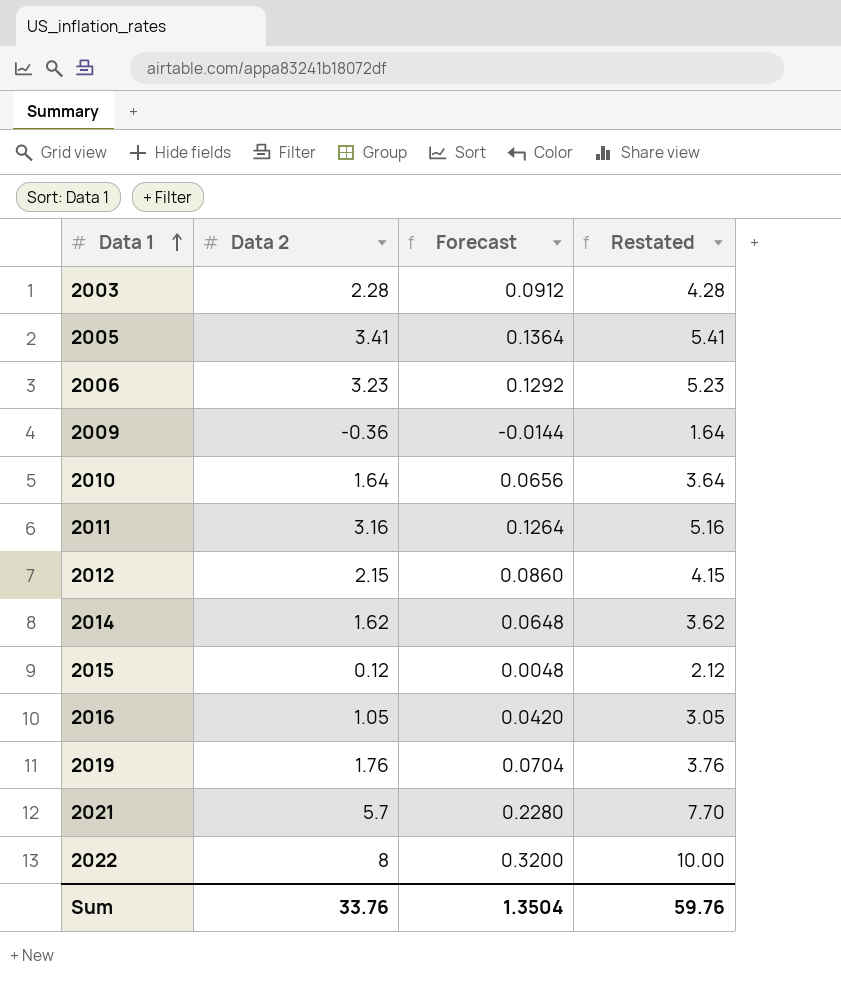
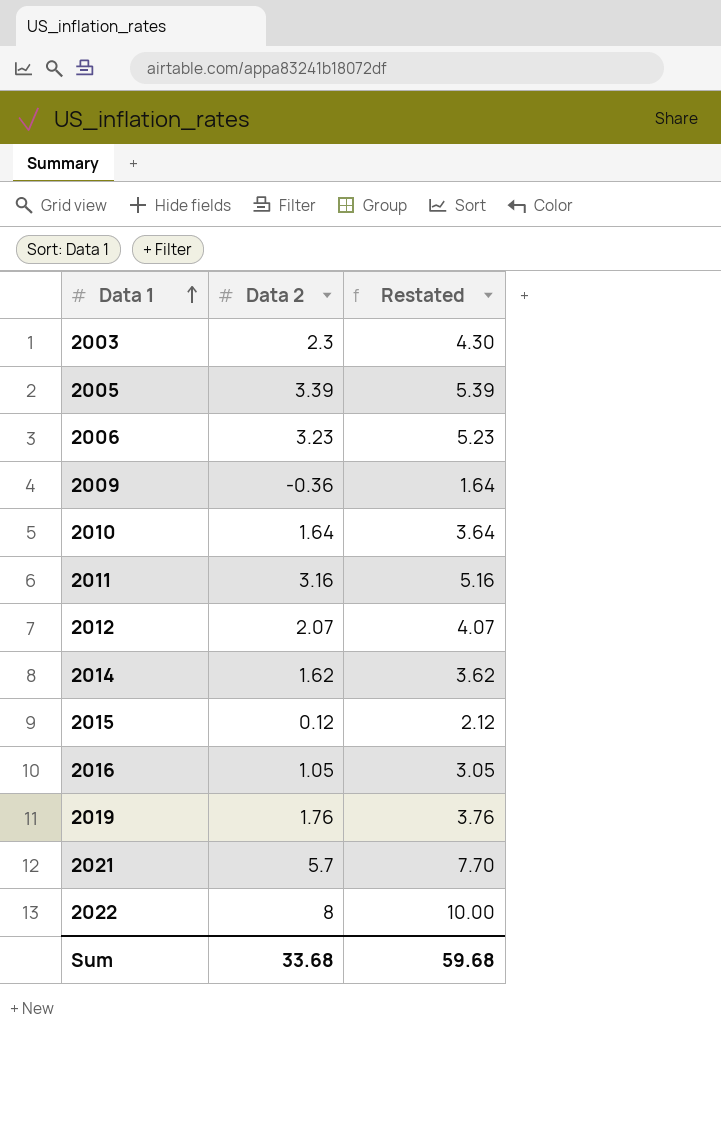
column Forecast | formula: [Data 2] * 0.04 -> none
2003 | Data 2: 2.28 -> 2.3
2003 | Restated: 4.28 -> 4.30
2005 | Data 2: 3.41 -> 3.39
2005 | Restated: 5.41 -> 5.39
2012 | Data 2: 2.15 -> 2.07
2012 | Restated: 4.15 -> 4.07
Sum | Data 2: 33.76 -> 33.68
Sum | Restated: 59.76 -> 59.68

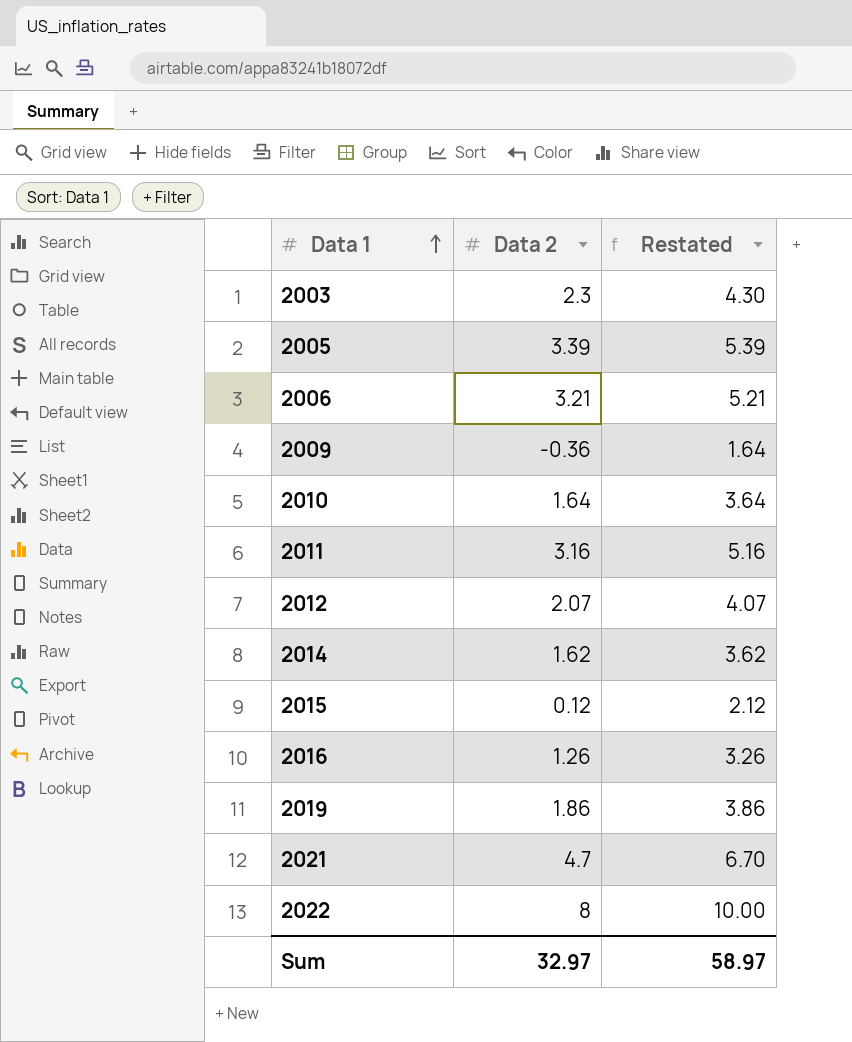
2006 | Data 2: 3.23 -> 3.21
2006 | Restated: 5.23 -> 5.21
2016 | Data 2: 1.05 -> 1.26
2016 | Restated: 3.05 -> 3.26
2019 | Data 2: 1.76 -> 1.86
2019 | Restated: 3.76 -> 3.86
2021 | Data 2: 5.7 -> 4.7
2021 | Restated: 7.70 -> 6.70
Sum | Data 2: 33.68 -> 32.97
Sum | Restated: 59.68 -> 58.97

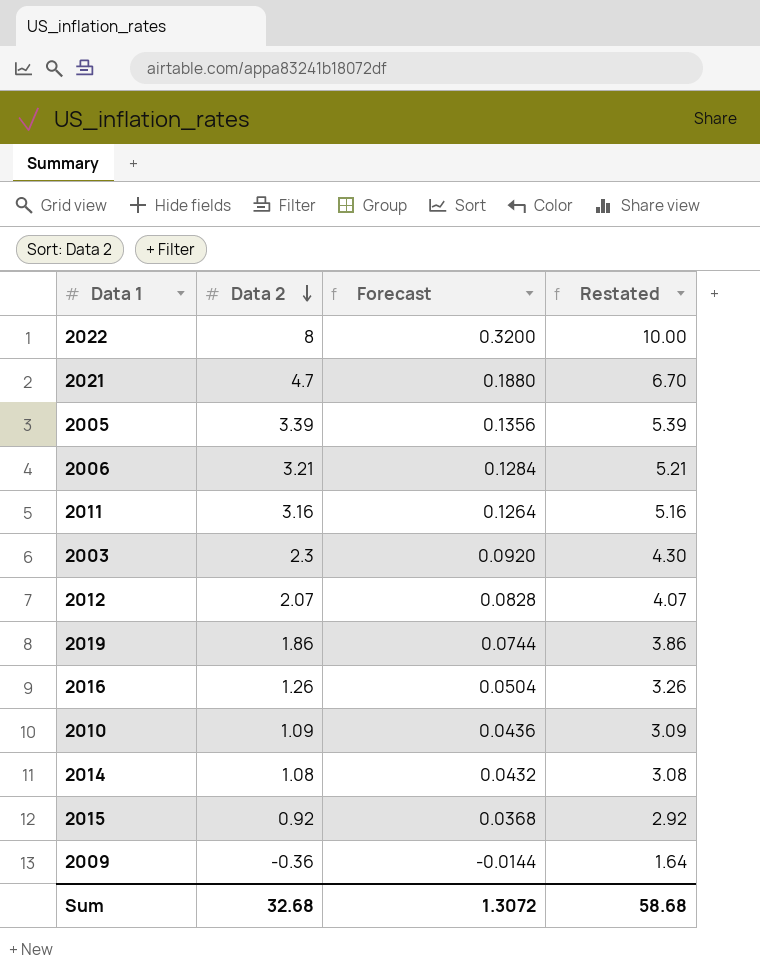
row order: Data 1 ascending -> Data 2 descending
column Forecast | formula: none -> [Data 2] * 0.04
2010 | Data 2: 1.64 -> 1.09
2010 | Restated: 3.64 -> 3.09
2014 | Data 2: 1.62 -> 1.08
2014 | Restated: 3.62 -> 3.08
2015 | Data 2: 0.12 -> 0.92
2015 | Restated: 2.12 -> 2.92
Sum | Data 2: 32.97 -> 32.68
Sum | Restated: 58.97 -> 58.68

